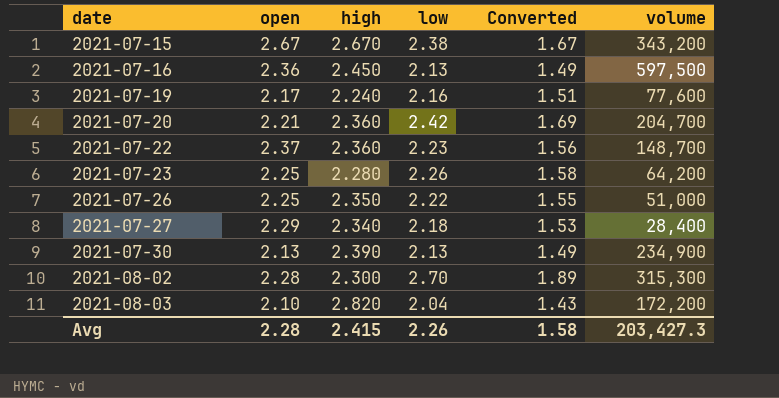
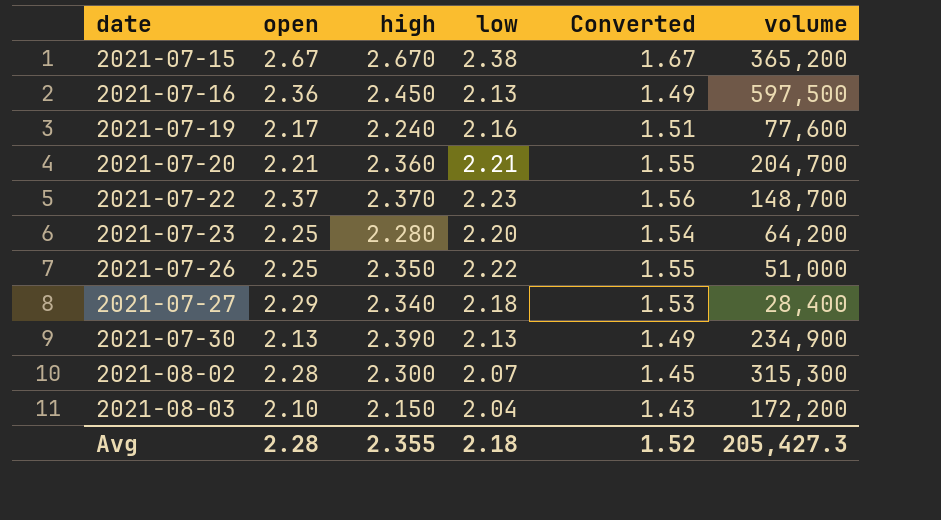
2021-07-15 | volume: 343,200 -> 365,200
2021-07-20 | low: 2.42 -> 2.21
2021-07-20 | Converted: 1.69 -> 1.55
2021-07-22 | high: 2.360 -> 2.370
2021-07-23 | low: 2.26 -> 2.20
2021-07-23 | Converted: 1.58 -> 1.54
2021-08-02 | low: 2.70 -> 2.07
2021-08-02 | Converted: 1.89 -> 1.45
2021-08-03 | high: 2.820 -> 2.150
Avg | high: 2.415 -> 2.355
Avg | low: 2.26 -> 2.18
Avg | Converted: 1.58 -> 1.52
Avg | volume: 203,427.3 -> 205,427.3

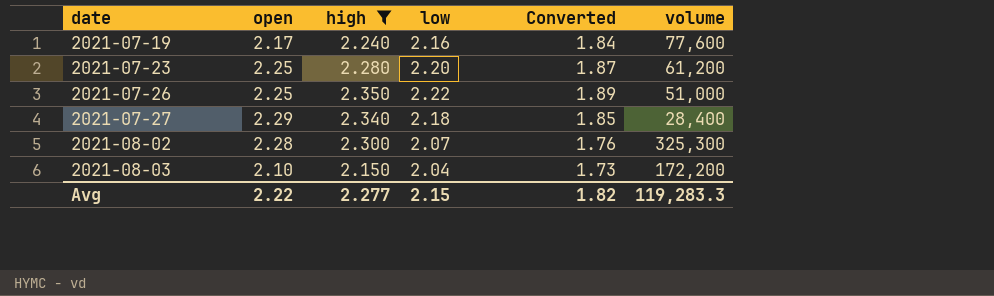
filter: none -> high <= 2.350
column Converted | formula: [low] * 0.7 -> [low] * 0.85
2021-07-23 | volume: 64,200 -> 61,200
2021-08-02 | volume: 315,300 -> 325,300
Avg | open: 2.28 -> 2.22
Avg | high: 2.355 -> 2.277
Avg | low: 2.18 -> 2.15
Avg | Converted: 1.52 -> 1.82
Avg | volume: 205,427.3 -> 119,283.3

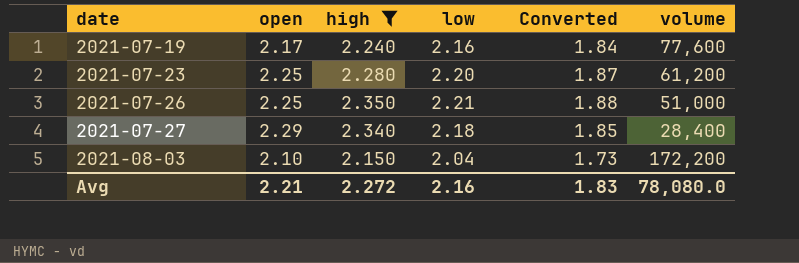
row 2021-08-02: 2.28 | 2.300 | 2.07 | 1.76 | 325,300 -> none
2021-07-26 | low: 2.22 -> 2.21
2021-07-26 | Converted: 1.89 -> 1.88
Avg | open: 2.22 -> 2.21
Avg | high: 2.277 -> 2.272
Avg | low: 2.15 -> 2.16
Avg | Converted: 1.82 -> 1.83
Avg | volume: 119,283.3 -> 78,080.0

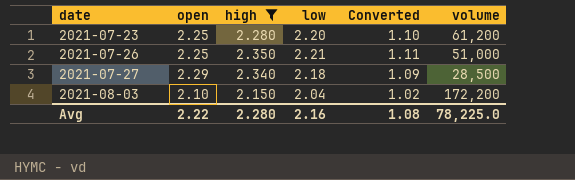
column Converted | formula: [low] * 0.85 -> [low] * 0.5
row 2021-07-19: 2.17 | 2.240 | 2.16 | 1.84 | 77,600 -> none
2021-07-27 | volume: 28,400 -> 28,500
Avg | open: 2.21 -> 2.22
Avg | high: 2.272 -> 2.280
Avg | Converted: 1.83 -> 1.08
Avg | volume: 78,080.0 -> 78,225.0

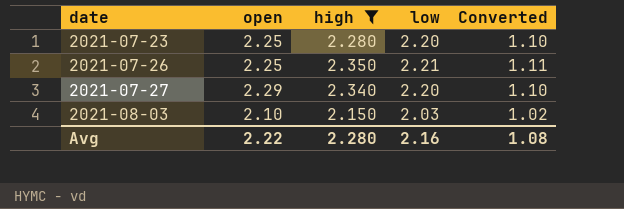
column volume | position: 6 -> none
2021-07-27 | low: 2.18 -> 2.20
2021-07-27 | Converted: 1.09 -> 1.10
2021-08-03 | low: 2.04 -> 2.03

